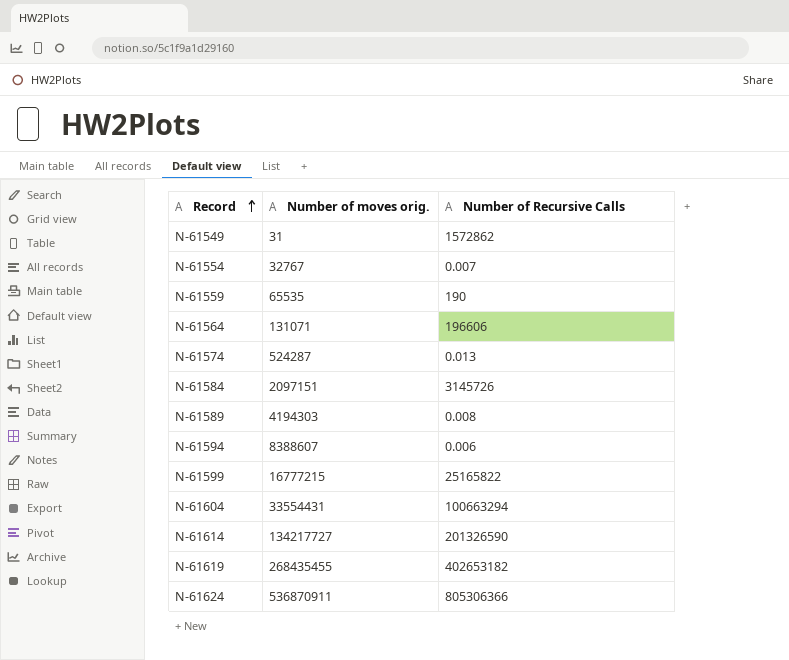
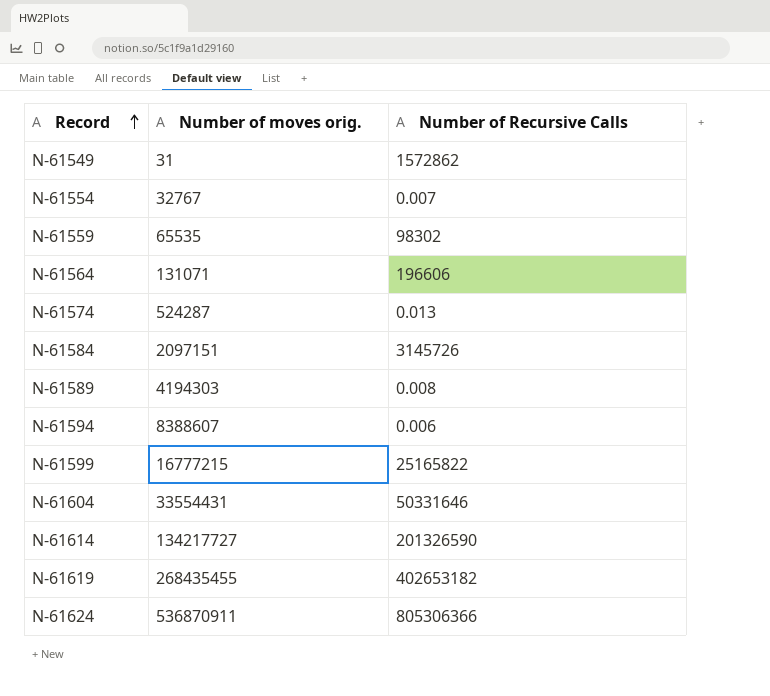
N-61559 | Number of Recursive Calls: 190 -> 98302
N-61604 | Number of Recursive Calls: 100663294 -> 50331646

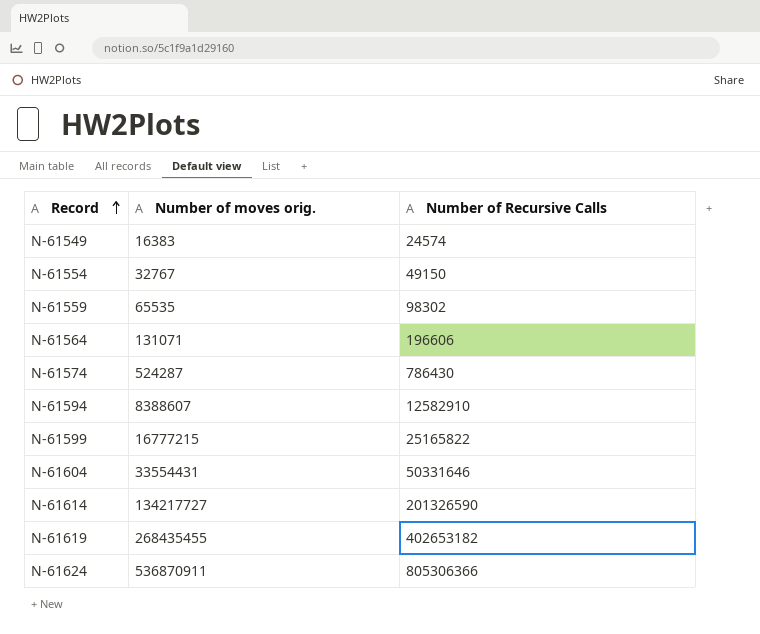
row N-61584: 2097151 | 3145726 -> none
row N-61589: 4194303 | 0.008 -> none
N-61549 | Number of moves orig.: 31 -> 16383
N-61549 | Number of Recursive Calls: 1572862 -> 24574
N-61554 | Number of Recursive Calls: 0.007 -> 49150
N-61574 | Number of Recursive Calls: 0.013 -> 786430
N-61594 | Number of Recursive Calls: 0.006 -> 12582910

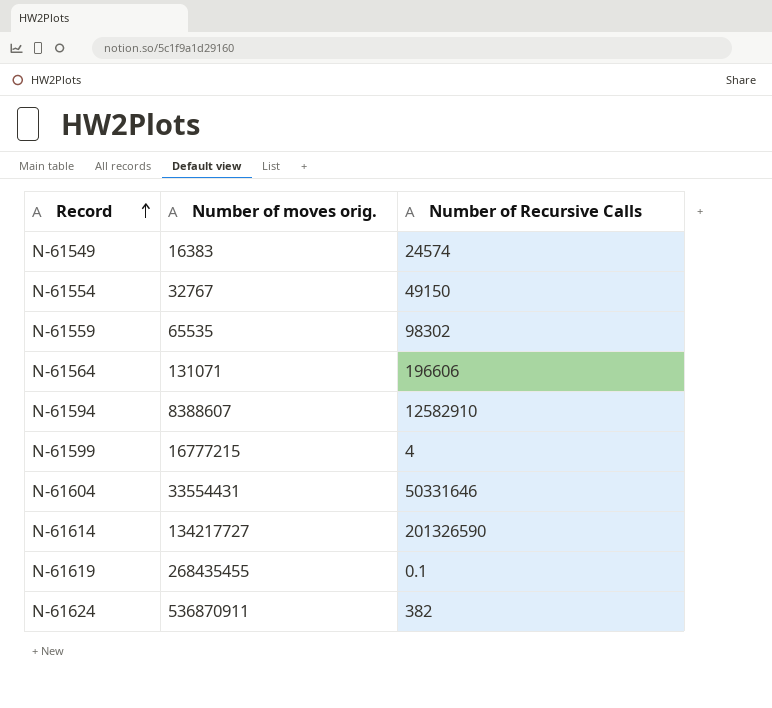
row N-61574: 524287 | 786430 -> none
N-61599 | Number of Recursive Calls: 25165822 -> 4
N-61619 | Number of Recursive Calls: 402653182 -> 0.1
N-61624 | Number of Recursive Calls: 805306366 -> 382

